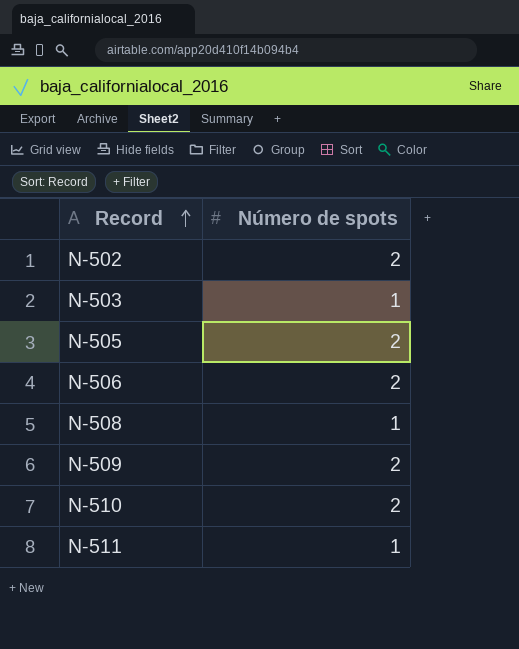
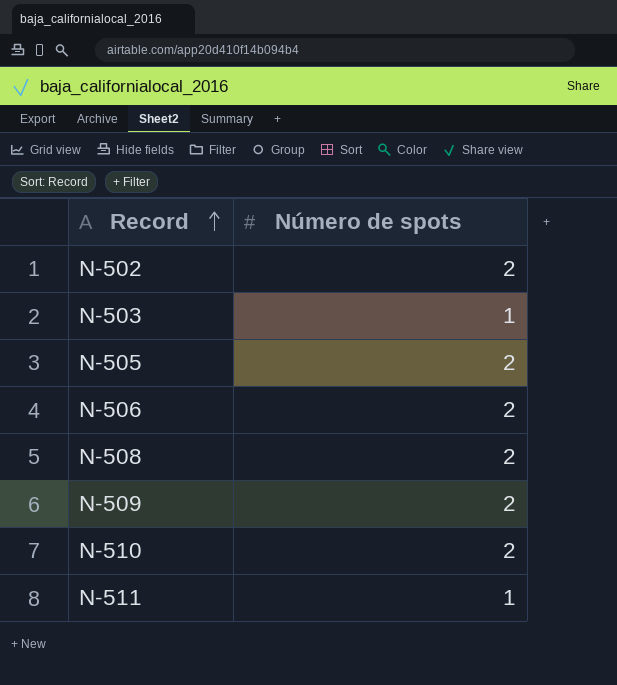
N-508 | Número de spots: 1 -> 2

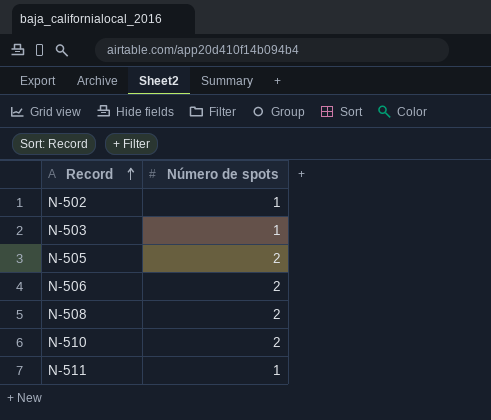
row N-509: 2 -> none
N-502 | Número de spots: 2 -> 1

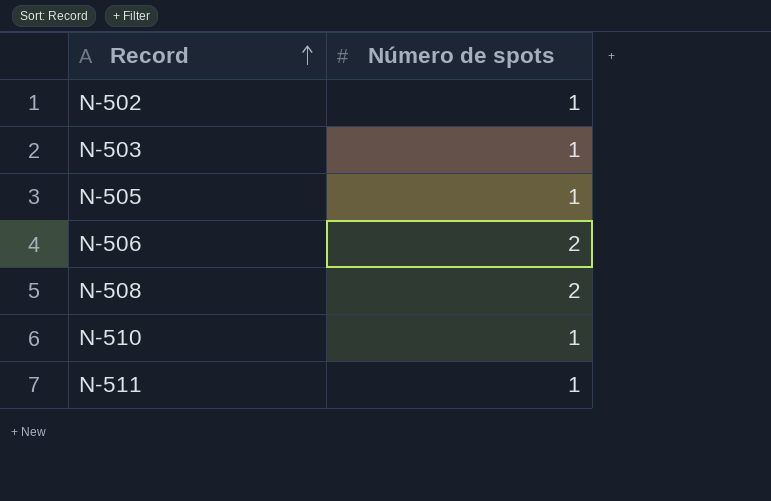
N-505 | Número de spots: 2 -> 1
N-510 | Número de spots: 2 -> 1

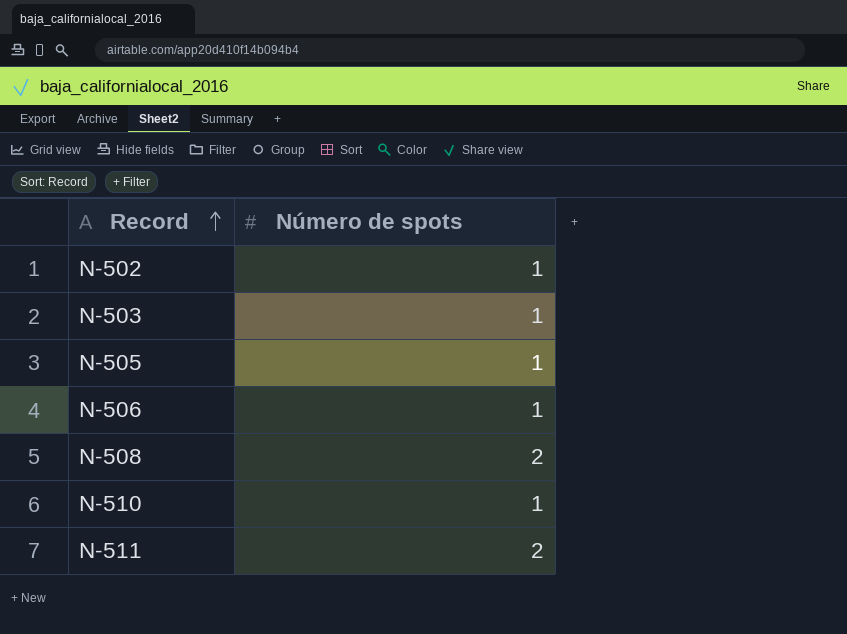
N-506 | Número de spots: 2 -> 1
N-511 | Número de spots: 1 -> 2

